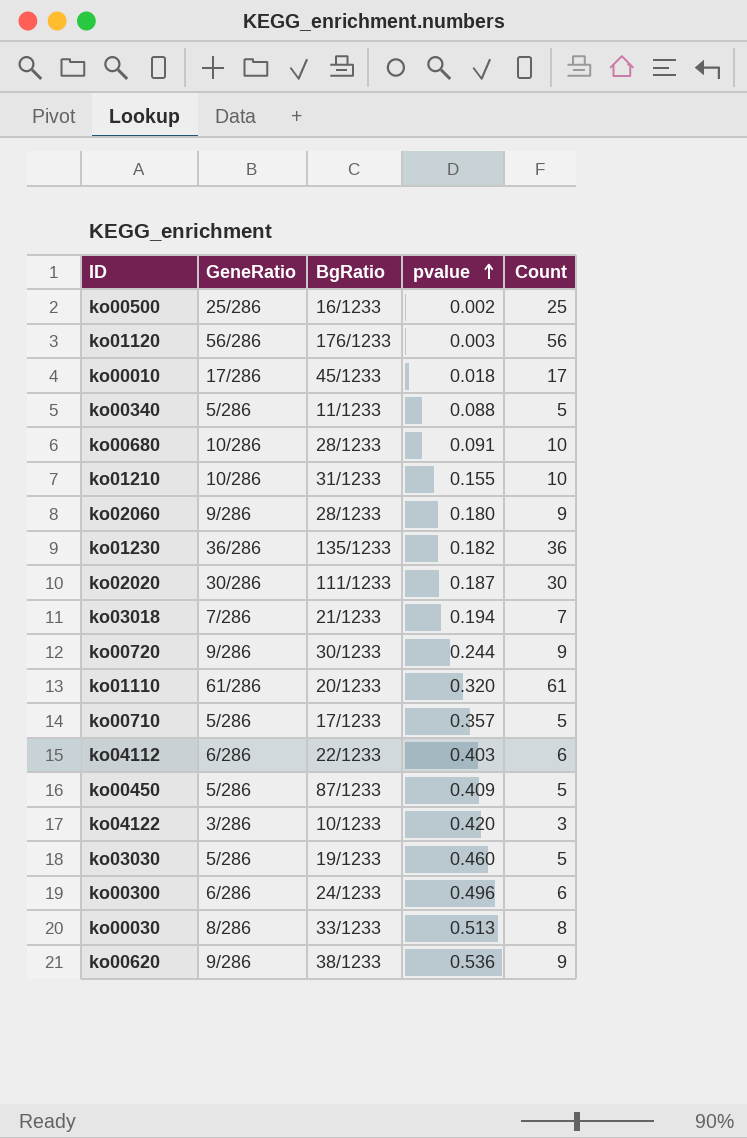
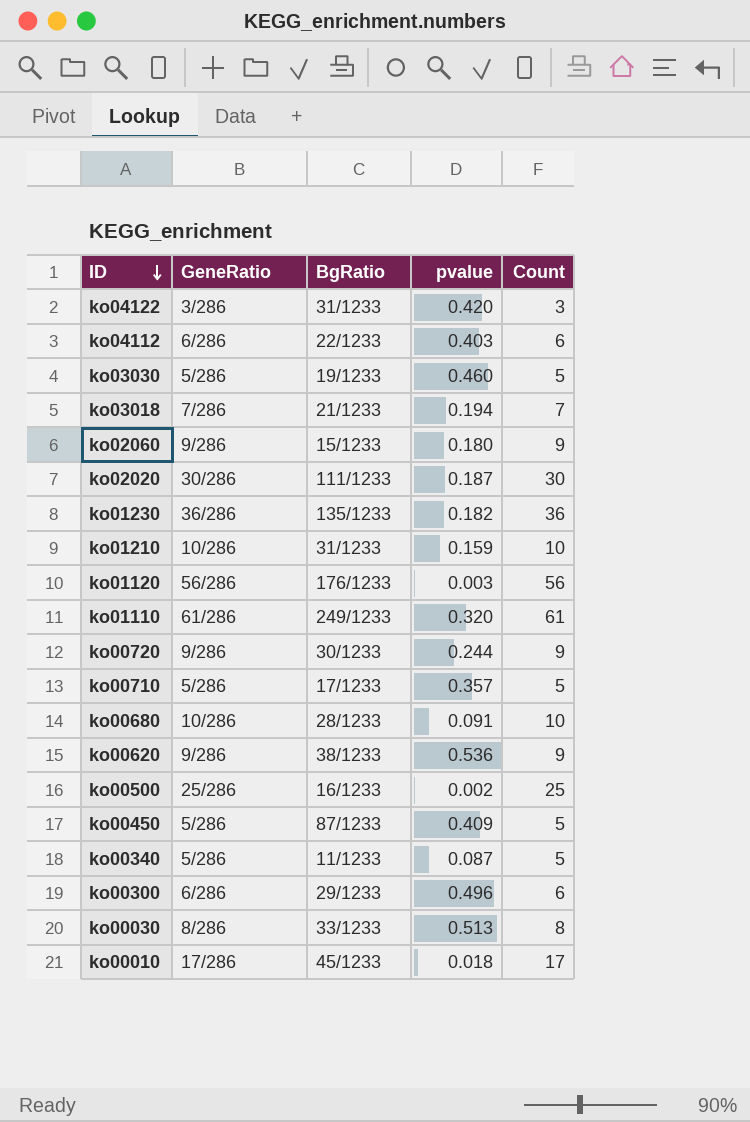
row order: pvalue ascending -> ID descending
ko04122 | BgRatio: 10/1233 -> 31/1233
ko02060 | BgRatio: 28/1233 -> 15/1233
ko01210 | pvalue: 0.155 -> 0.159
ko01110 | BgRatio: 20/1233 -> 249/1233
ko00340 | pvalue: 0.088 -> 0.087
ko00300 | BgRatio: 24/1233 -> 29/1233

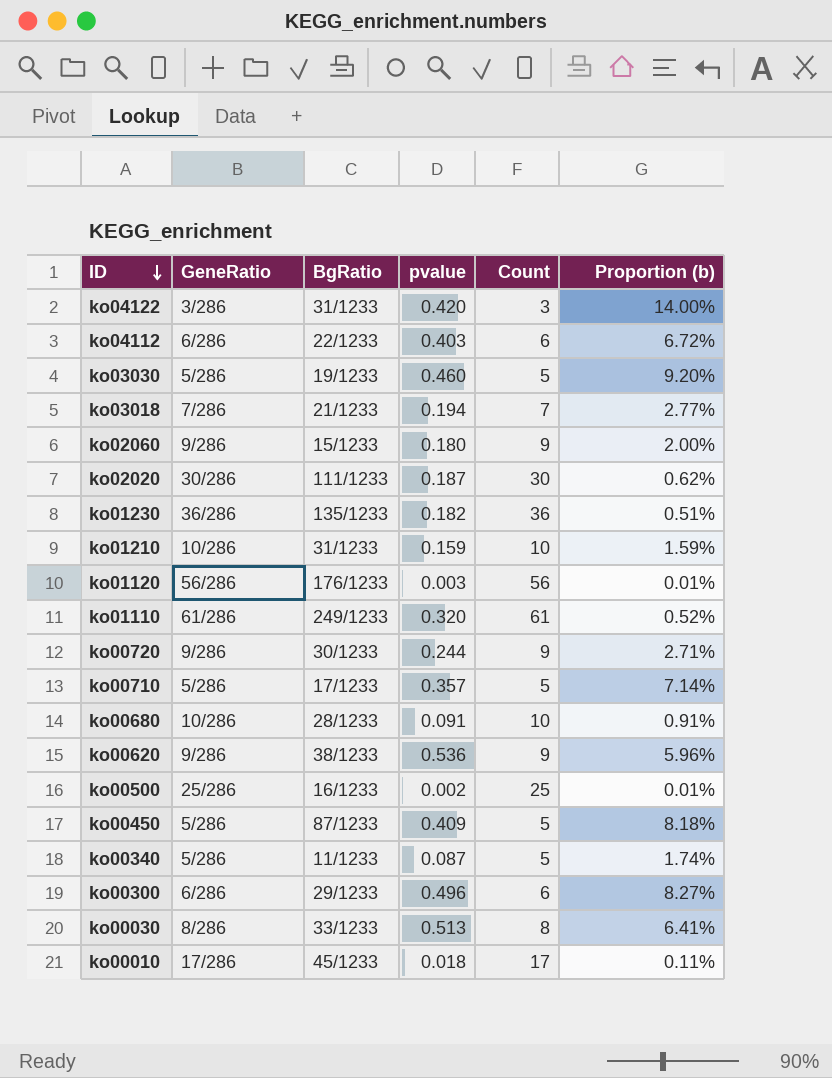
column Proportion (b) | formula: none -> [pvalue] / [Count]

